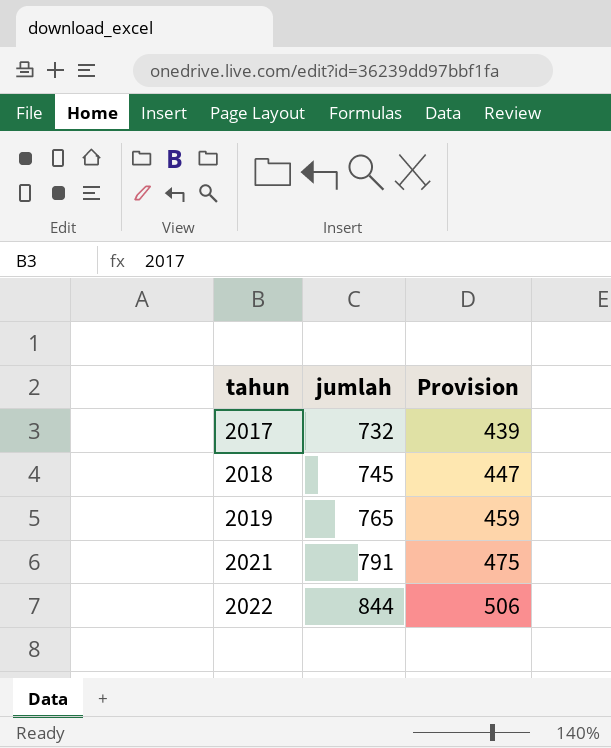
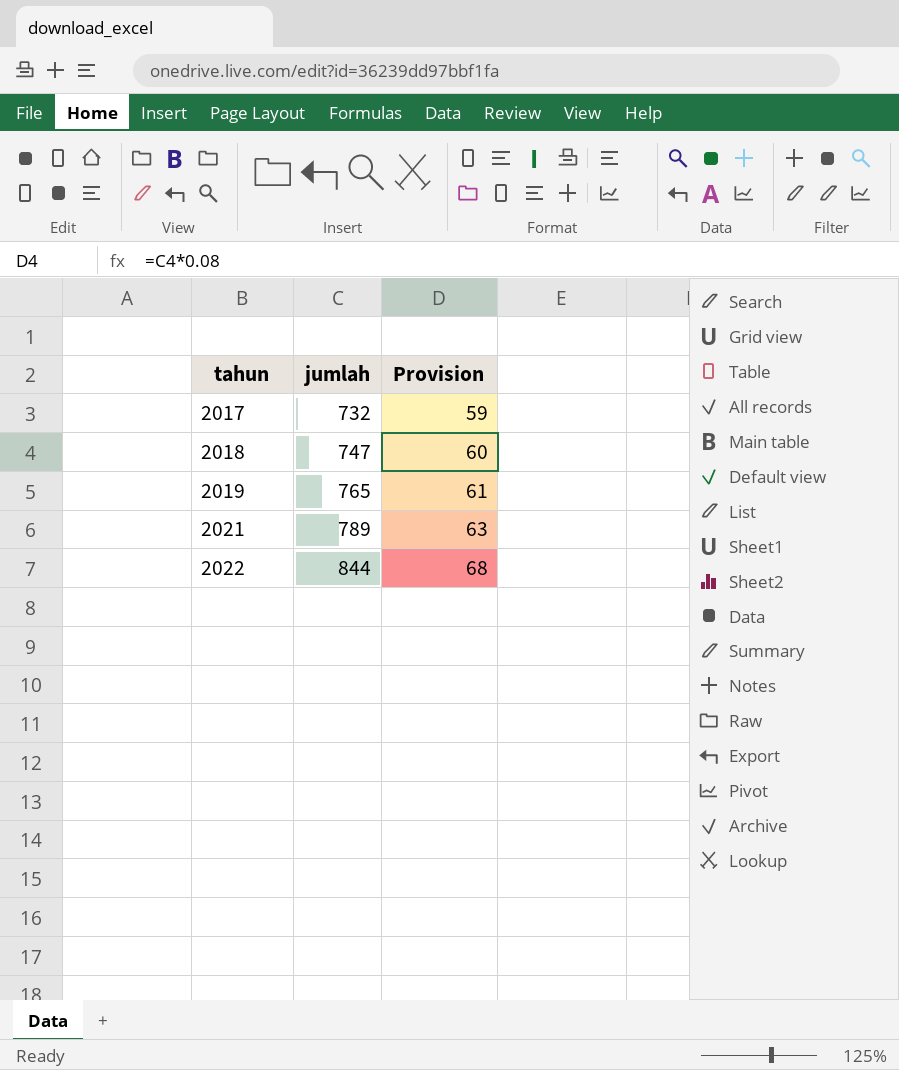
column Provision | formula: [jumlah] * 0.6 -> [jumlah] * 0.08
2018 | jumlah: 745 -> 747
2021 | jumlah: 791 -> 789

